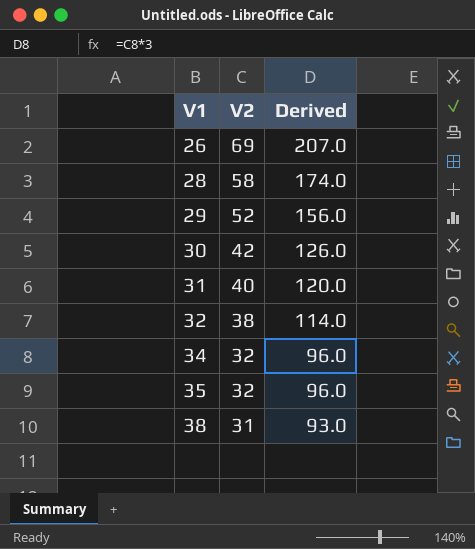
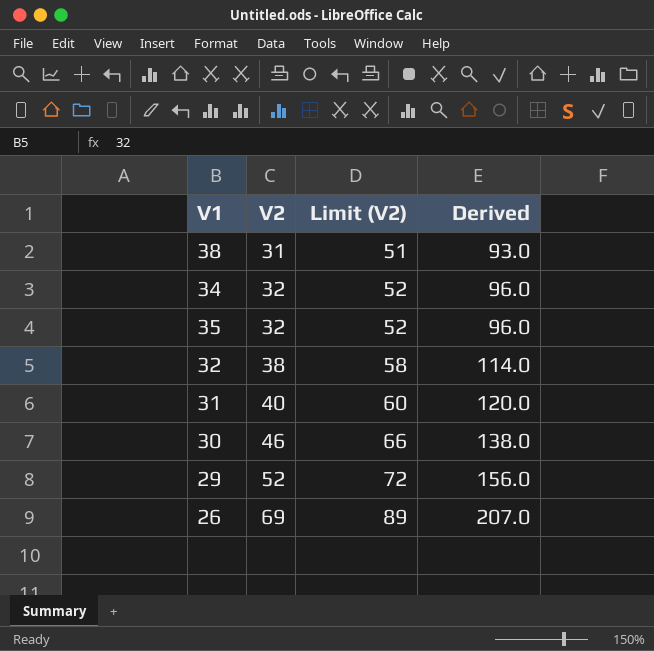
row order: V1 ascending -> V2 ascending
column Limit (V2) | formula: none -> [V2] + 20
row 28: 58 | 174.0 -> none
30 | V2: 42 -> 46
30 | Derived: 126.0 -> 138.0

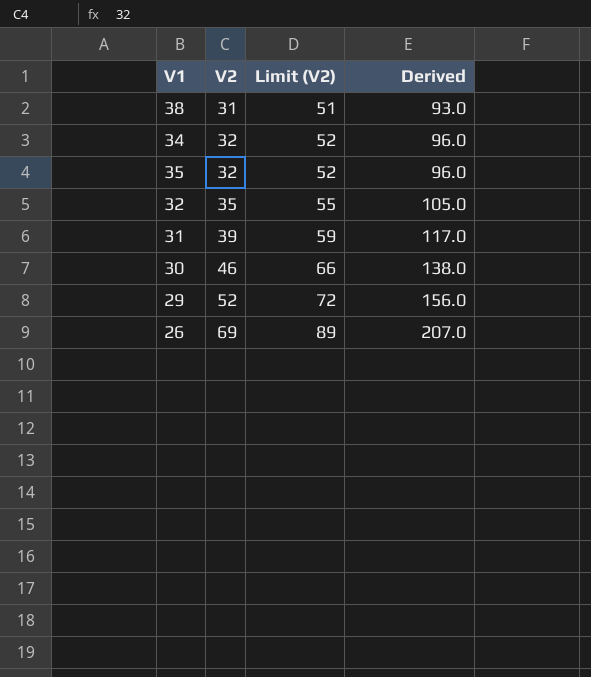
32 | V2: 38 -> 35
32 | Limit (V2): 58 -> 55
32 | Derived: 114.0 -> 105.0
31 | V2: 40 -> 39
31 | Limit (V2): 60 -> 59
31 | Derived: 120.0 -> 117.0

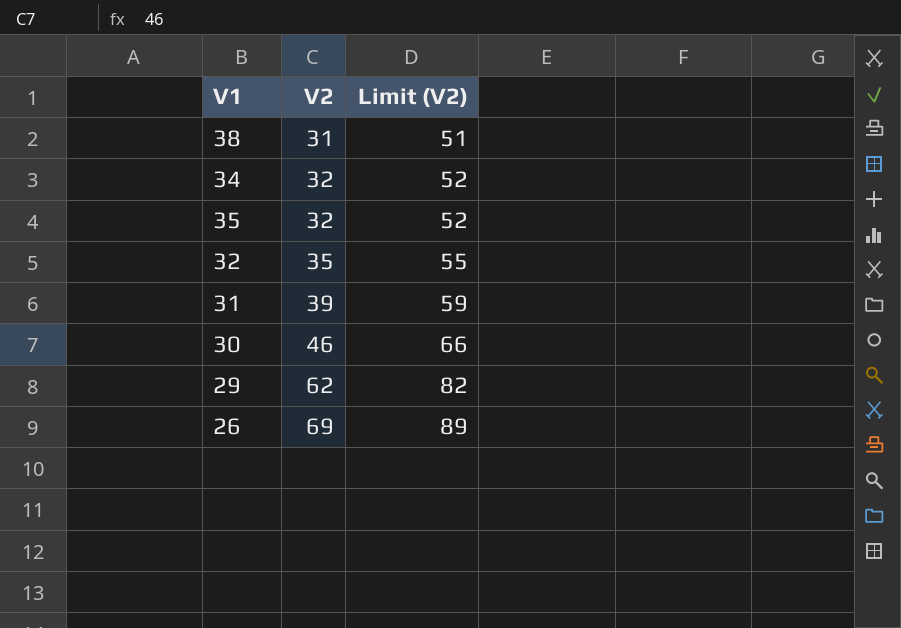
column Derived | formula: [V2] * 3 -> none
29 | V2: 52 -> 62
29 | Limit (V2): 72 -> 82

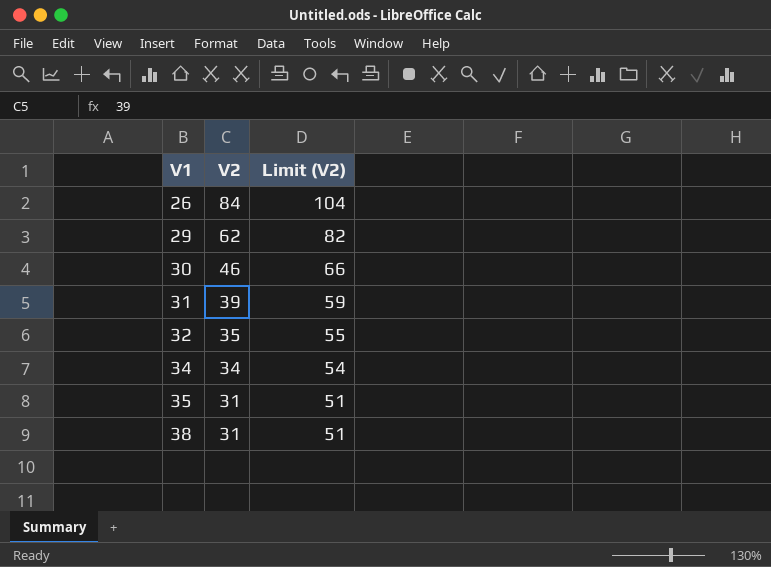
row order: V2 ascending -> V1 ascending
26 | V2: 69 -> 84
26 | Limit (V2): 89 -> 104
34 | V2: 32 -> 34
34 | Limit (V2): 52 -> 54
35 | V2: 32 -> 31
35 | Limit (V2): 52 -> 51

